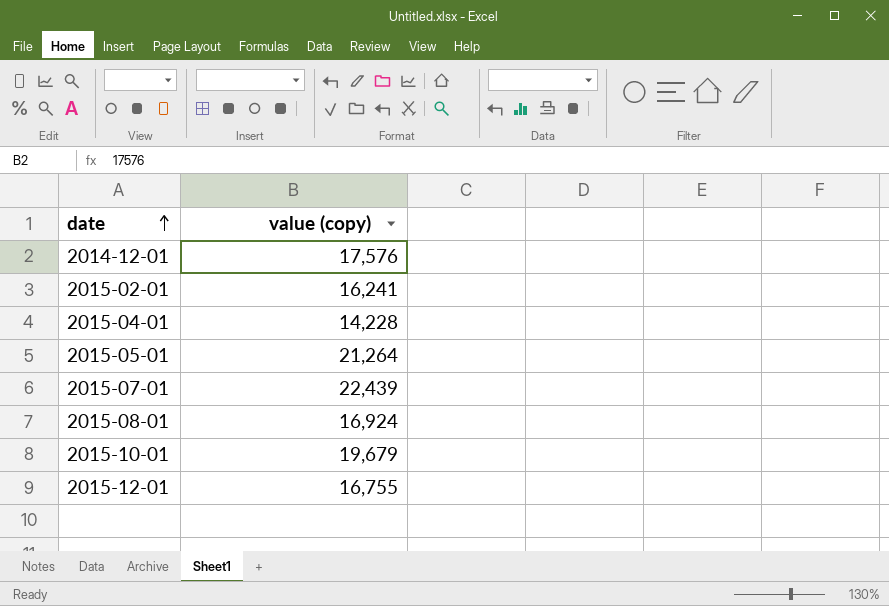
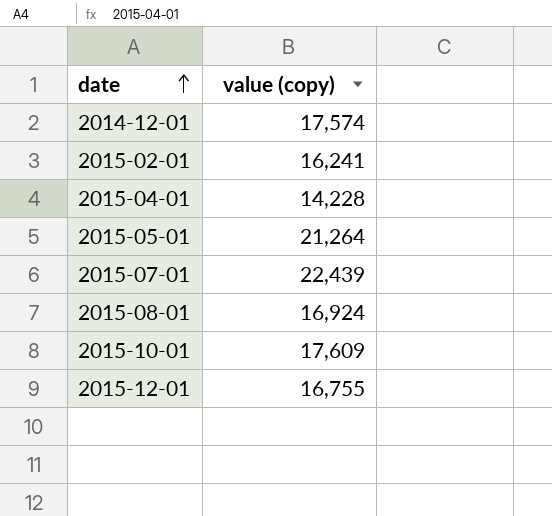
2014-12-01 | value (copy): 17,576 -> 17,574
2015-10-01 | value (copy): 19,679 -> 17,609

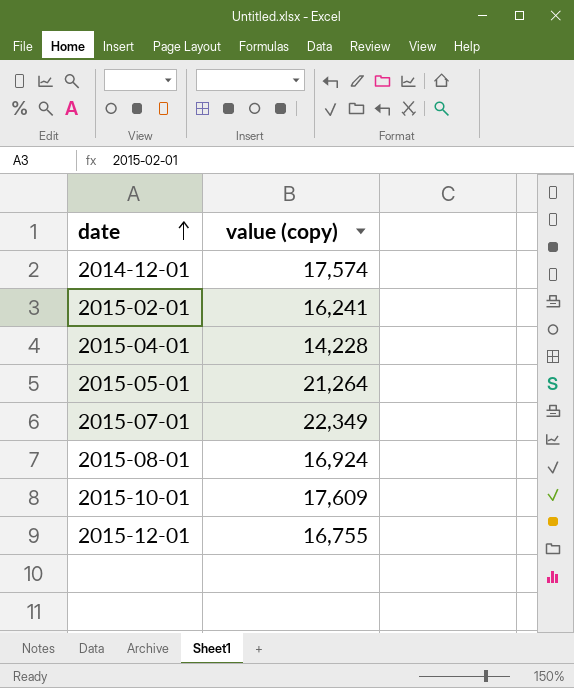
2015-07-01 | value (copy): 22,439 -> 22,349

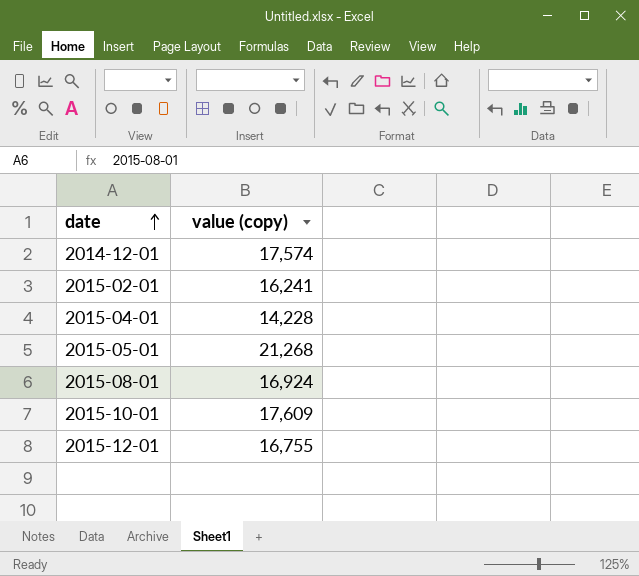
row 2015-07-01: 22,349 -> none
2015-05-01 | value (copy): 21,264 -> 21,268

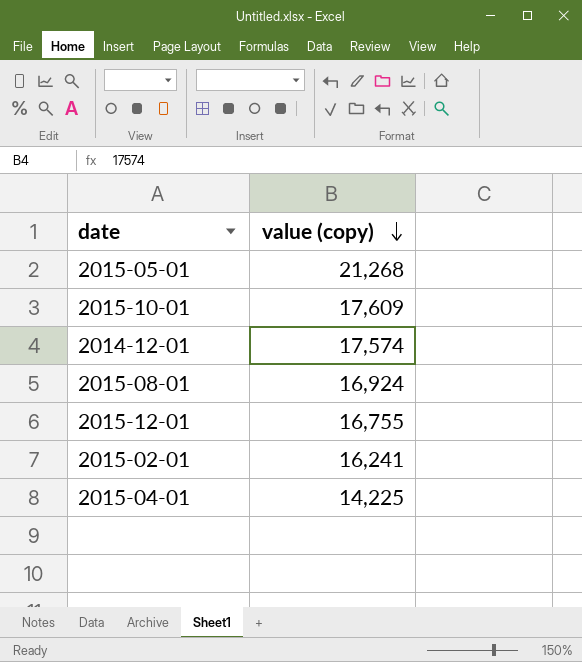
row order: date ascending -> value (copy) descending
2015-04-01 | value (copy): 14,228 -> 14,225

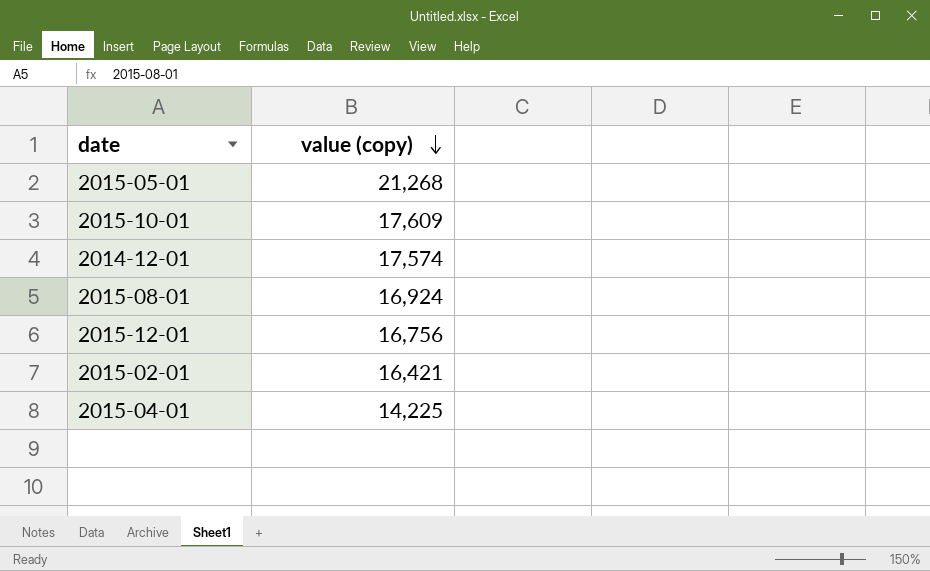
2015-12-01 | value (copy): 16,755 -> 16,756
2015-02-01 | value (copy): 16,241 -> 16,421

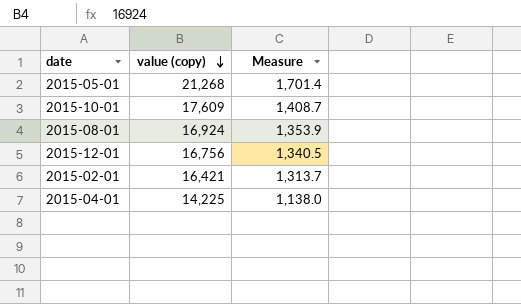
column Measure | formula: none -> [value (copy)] * 0.08
row 2014-12-01: 17,574 -> none

